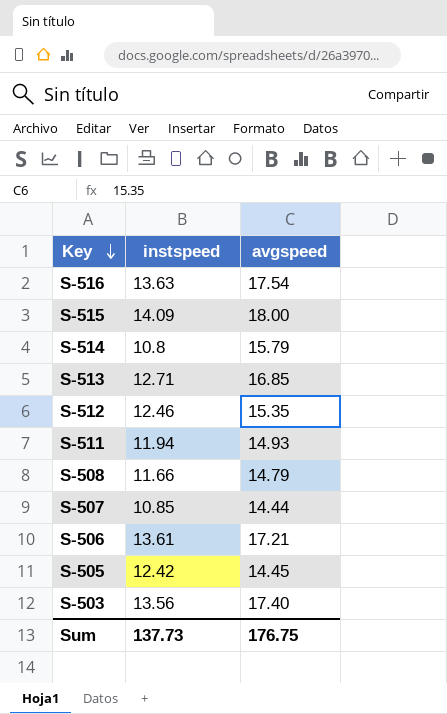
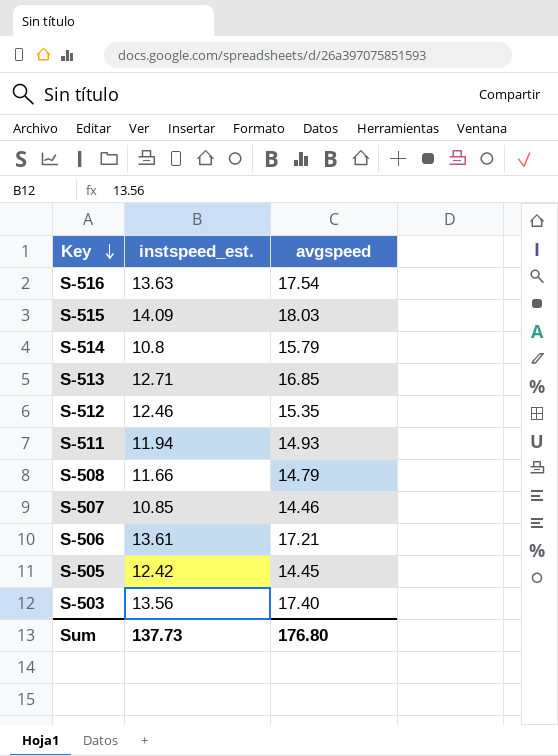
column name: instspeed -> instspeed_est.
S-515 | avgspeed: 18.00 -> 18.03
S-507 | avgspeed: 14.44 -> 14.46
Sum | avgspeed: 176.75 -> 176.80

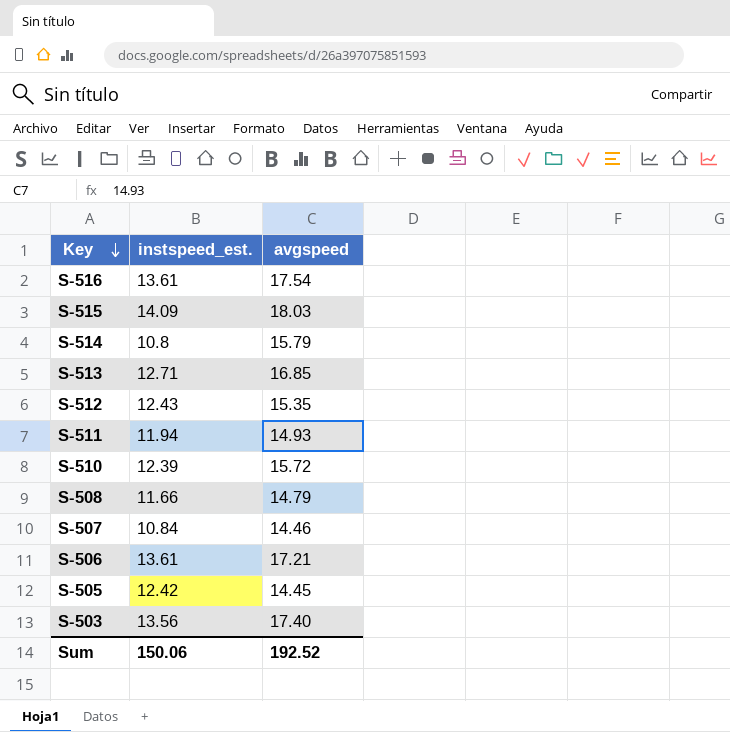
S-516 | instspeed_est.: 13.63 -> 13.61
S-512 | instspeed_est.: 12.46 -> 12.43
row S-510: none -> 12.39 | 15.72
S-507 | instspeed_est.: 10.85 -> 10.84
Sum | instspeed_est.: 137.73 -> 150.06
Sum | avgspeed: 176.80 -> 192.52

